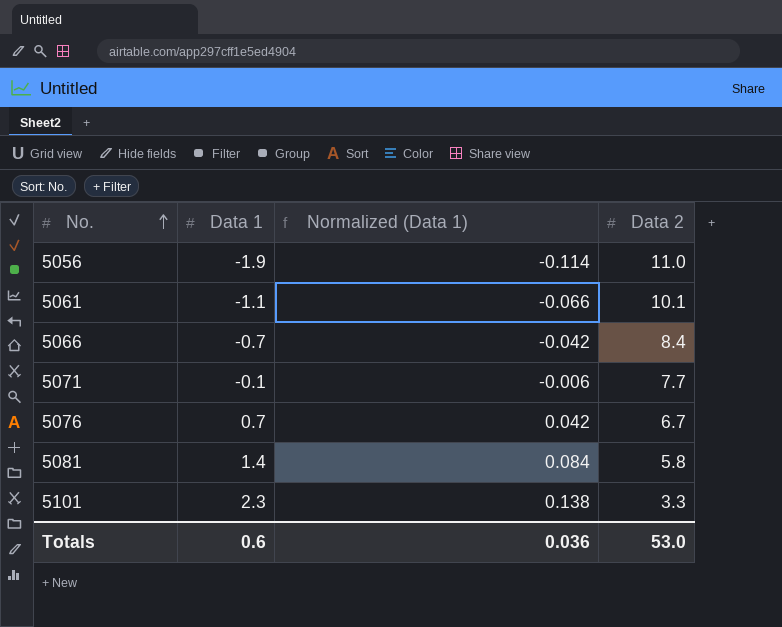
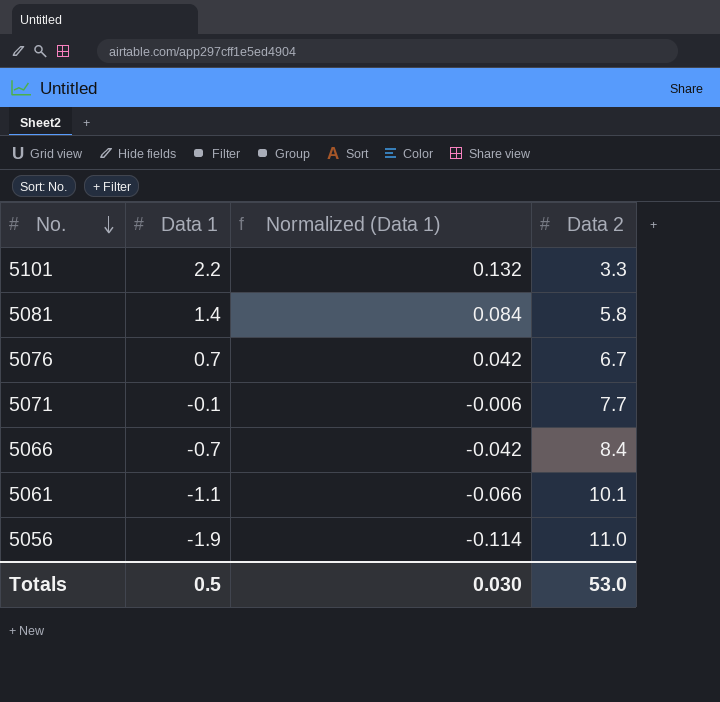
row order: No. ascending -> No. descending
5101 | Data 1: 2.3 -> 2.2
5101 | Normalized (Data 1): 0.138 -> 0.132
Totals | Data 1: 0.6 -> 0.5
Totals | Normalized (Data 1): 0.036 -> 0.030

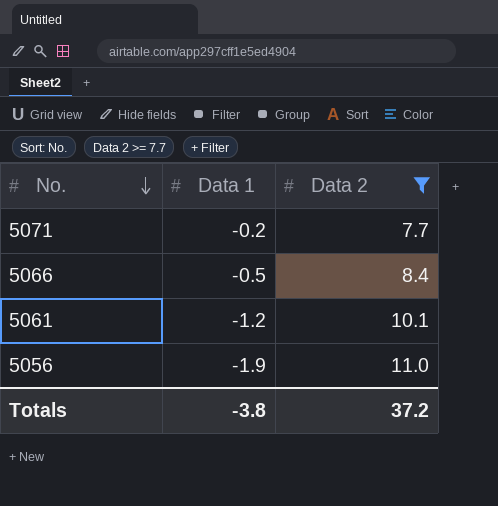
filter: none -> Data 2 >= 7.7
column Normalized (Data 1) | formula: [Data 1] * 0.06 -> none
5071 | Data 1: -0.1 -> -0.2
5066 | Data 1: -0.7 -> -0.5
5061 | Data 1: -1.1 -> -1.2
Totals | Data 1: 0.5 -> -3.8
Totals | Data 2: 53.0 -> 37.2

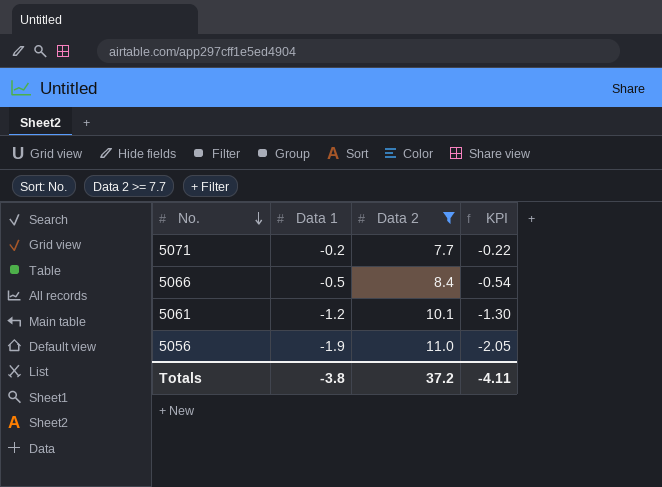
column KPI | formula: none -> [Data 1] * 1.08

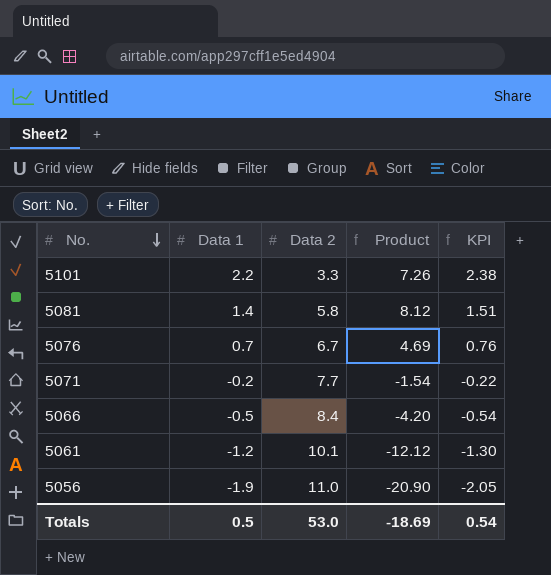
filter: Data 2 >= 7.7 -> none
column Product | formula: none -> [Data 1] * [Data 2]
Totals | Data 1: -3.8 -> 0.5
Totals | Data 2: 37.2 -> 53.0
Totals | KPI: -4.11 -> 0.54

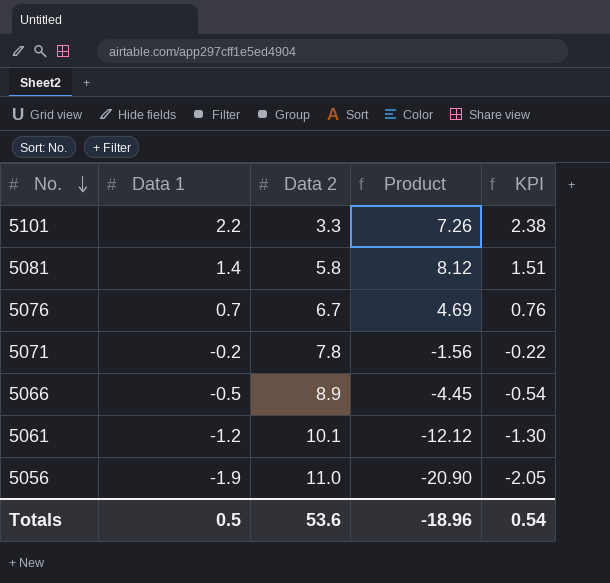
5071 | Data 2: 7.7 -> 7.8
5071 | Product: -1.54 -> -1.56
5066 | Data 2: 8.4 -> 8.9
5066 | Product: -4.20 -> -4.45
Totals | Data 2: 53.0 -> 53.6
Totals | Product: -18.69 -> -18.96

